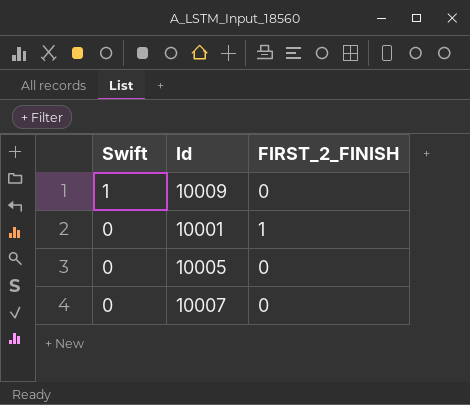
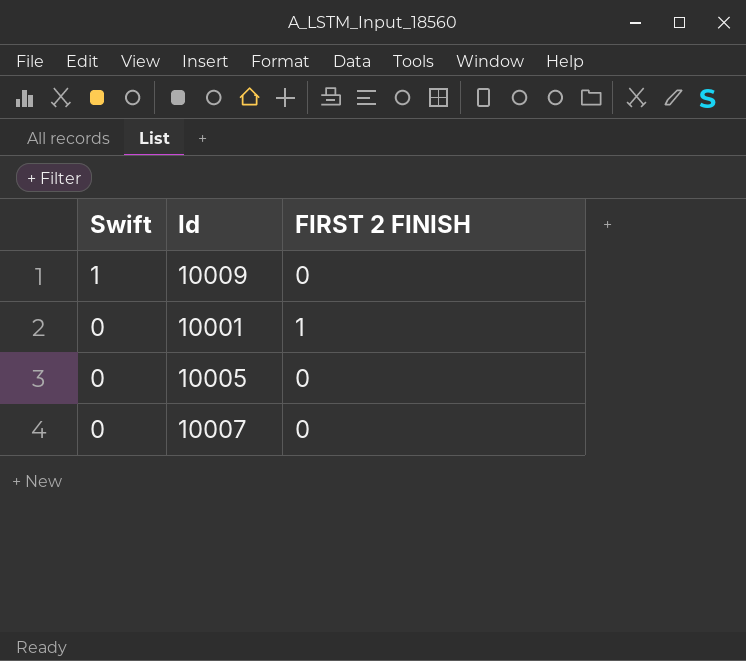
column name: FIRST_2_FINISH -> FIRST 2 FINISH

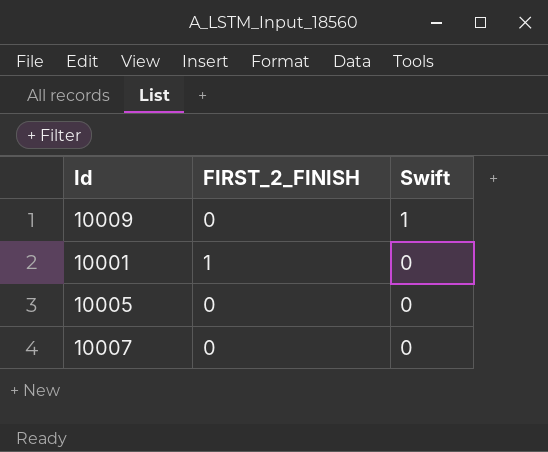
column name: FIRST 2 FINISH -> FIRST_2_FINISH
column Swift | position: 1 -> 3

